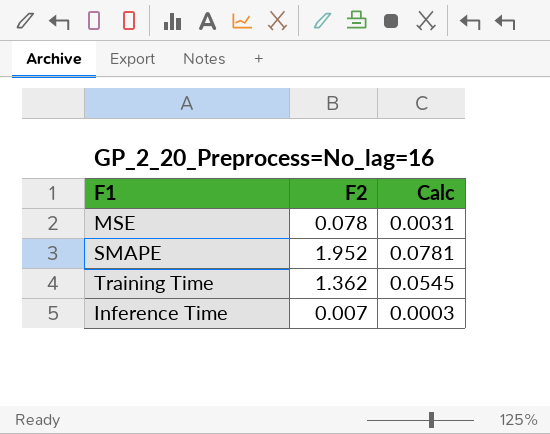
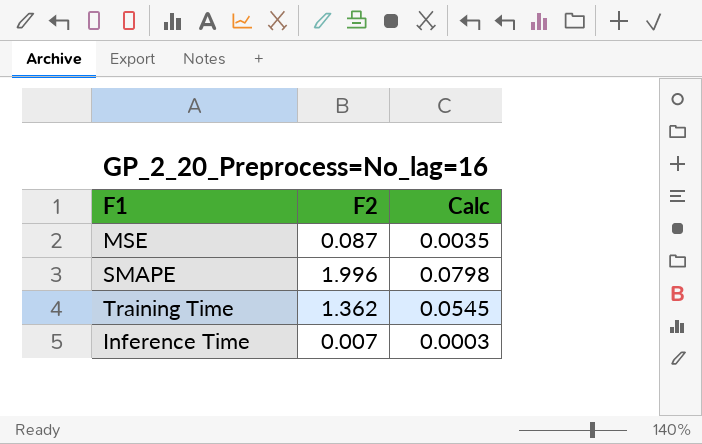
MSE | F2: 0.078 -> 0.087
MSE | Calc: 0.0031 -> 0.0035
SMAPE | F2: 1.952 -> 1.996
SMAPE | Calc: 0.0781 -> 0.0798

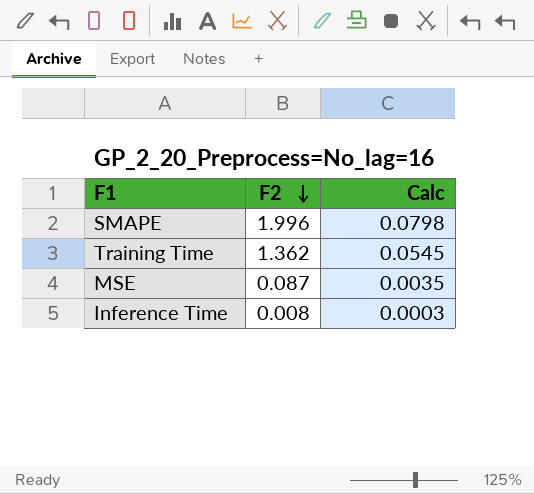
row order: none -> F2 descending
Inference Time | F2: 0.007 -> 0.008

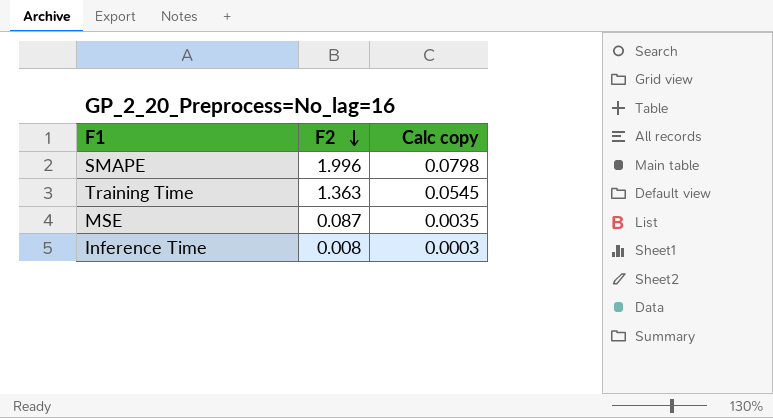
column name: Calc -> Calc copy
Training Time | F2: 1.362 -> 1.363

